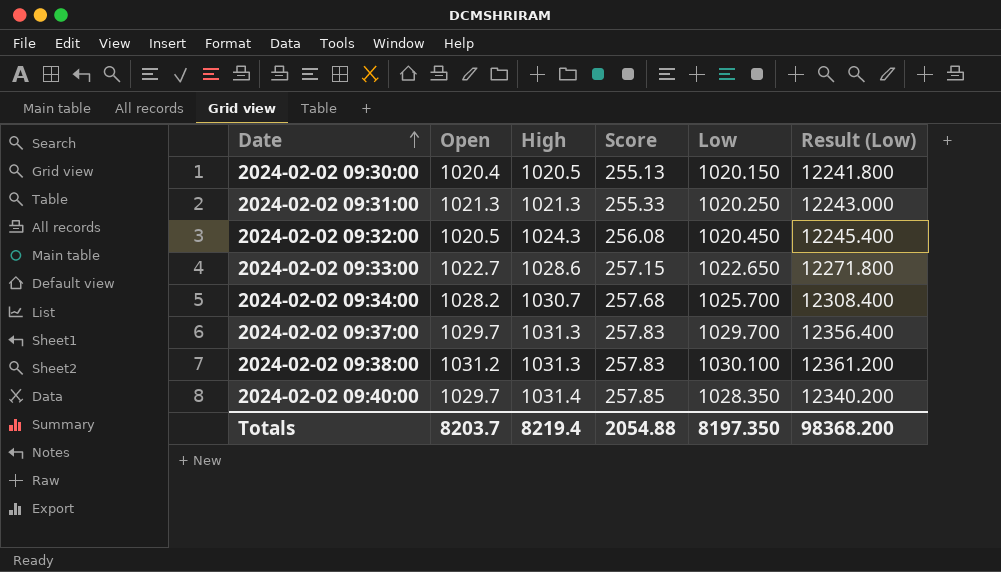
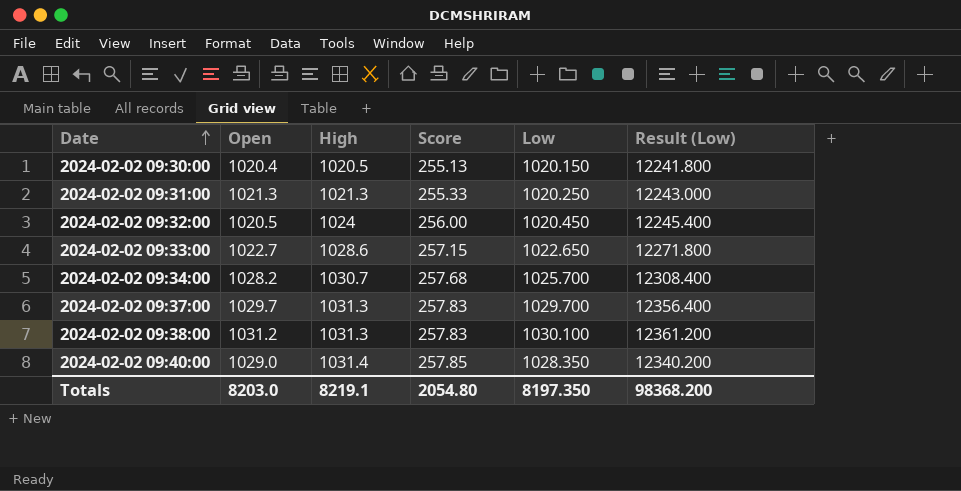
2024-02-02 09:32:00 | High: 1024.3 -> 1024
2024-02-02 09:32:00 | Score: 256.08 -> 256.00
2024-02-02 09:40:00 | Open: 1029.7 -> 1029.0
Totals | Open: 8203.7 -> 8203.0
Totals | High: 8219.4 -> 8219.1
Totals | Score: 2054.88 -> 2054.80

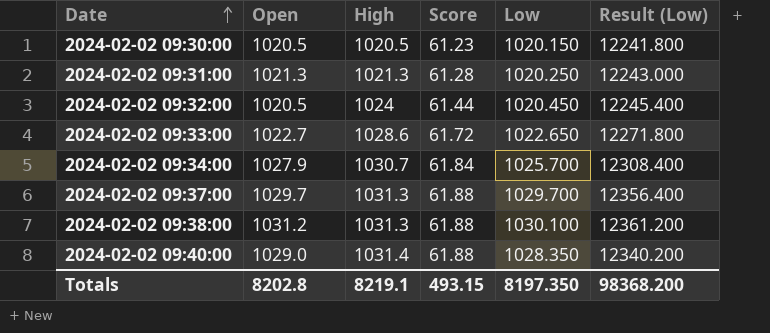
column Score | formula: [High] * 0.25 -> [High] * 0.06
2024-02-02 09:30:00 | Open: 1020.4 -> 1020.5
2024-02-02 09:34:00 | Open: 1028.2 -> 1027.9
Totals | Open: 8203.0 -> 8202.8
Totals | Score: 2054.80 -> 493.15

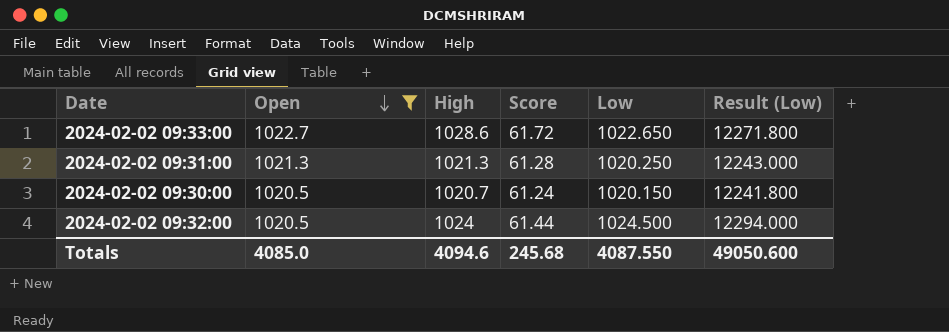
filter: none -> Open <= 1022.7
row order: Date ascending -> Open descending
2024-02-02 09:30:00 | High: 1020.5 -> 1020.7
2024-02-02 09:30:00 | Score: 61.23 -> 61.24
2024-02-02 09:32:00 | Low: 1020.450 -> 1024.500
2024-02-02 09:32:00 | Result (Low): 12245.400 -> 12294.000
Totals | Open: 8202.8 -> 4085.0
Totals | High: 8219.1 -> 4094.6
Totals | Score: 493.15 -> 245.68
Totals | Low: 8197.350 -> 4087.550
Totals | Result (Low): 98368.200 -> 49050.600

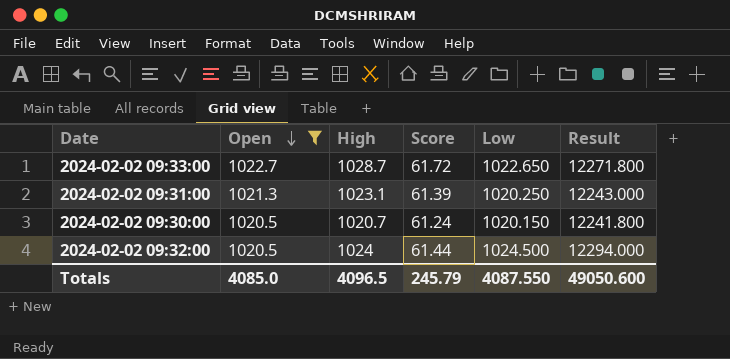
column name: Result (Low) -> Result
2024-02-02 09:33:00 | High: 1028.6 -> 1028.7
2024-02-02 09:31:00 | High: 1021.3 -> 1023.1
2024-02-02 09:31:00 | Score: 61.28 -> 61.39
Totals | High: 4094.6 -> 4096.5
Totals | Score: 245.68 -> 245.79

